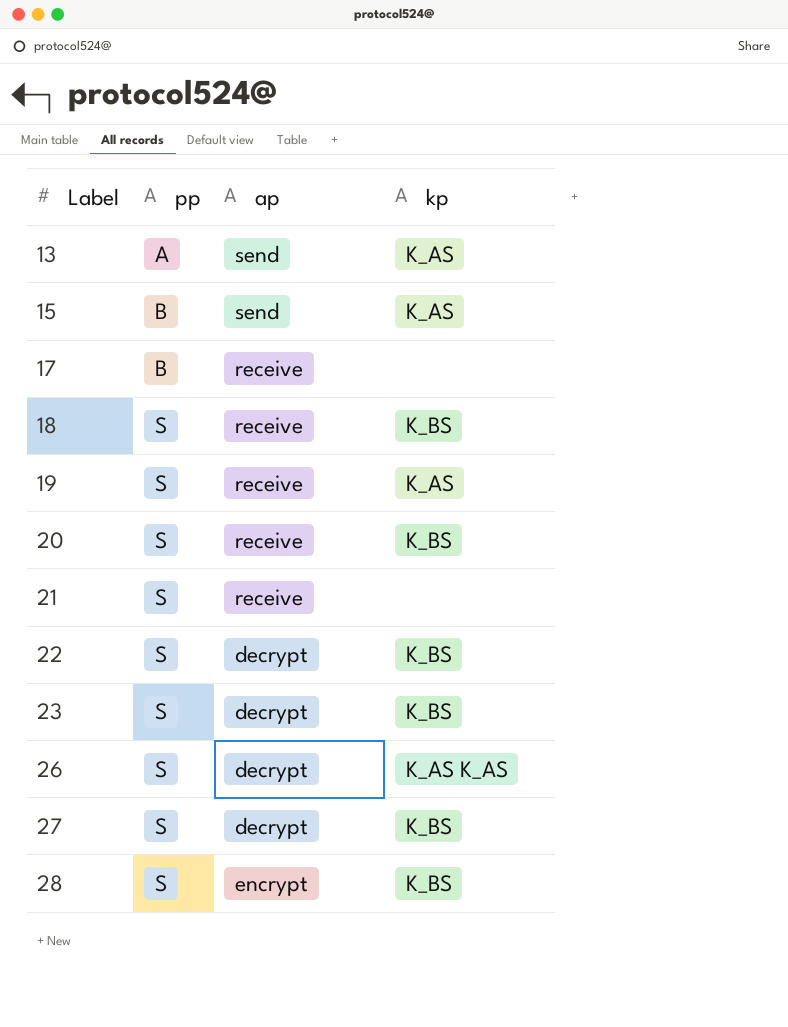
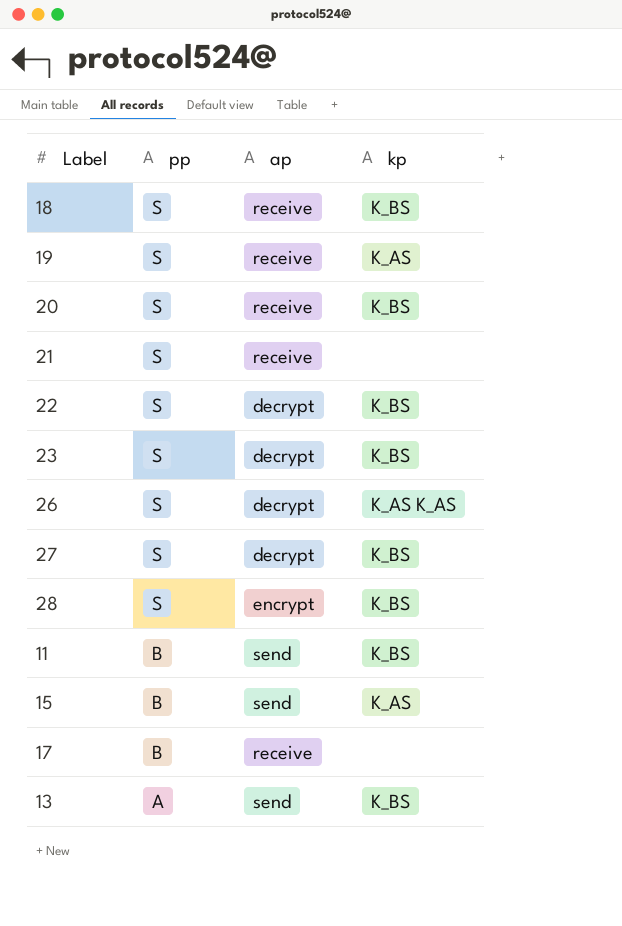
row order: Label ascending -> pp descending
row 11: none -> B | send | K_BS
13 | kp: K_AS -> K_BS

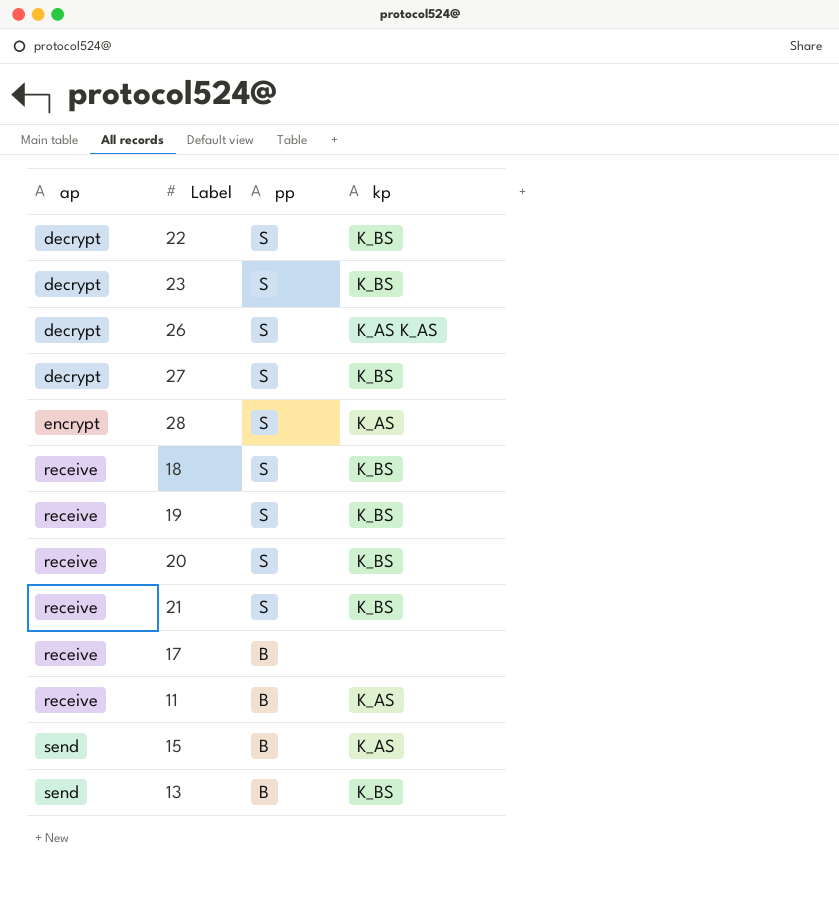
row order: pp descending -> ap ascending
column ap | position: 3 -> 1
28 | kp: K_BS -> K_AS
19 | kp: K_AS -> K_BS
21 | kp: none -> K_BS
11 | ap: send -> receive
11 | kp: K_BS -> K_AS
13 | pp: A -> B

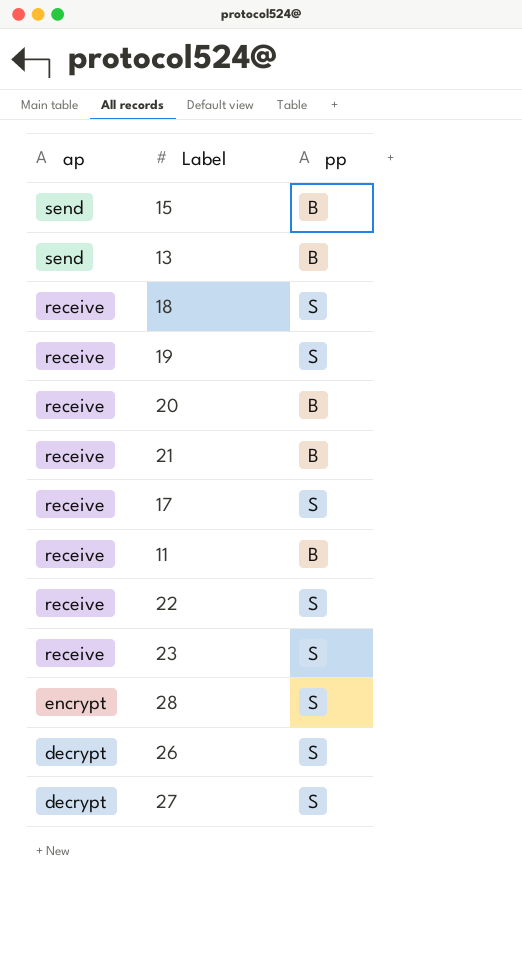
row order: ap ascending -> ap descending
column kp | position: 4 -> none
20 | pp: S -> B
21 | pp: S -> B
17 | pp: B -> S
22 | ap: decrypt -> receive
23 | ap: decrypt -> receive

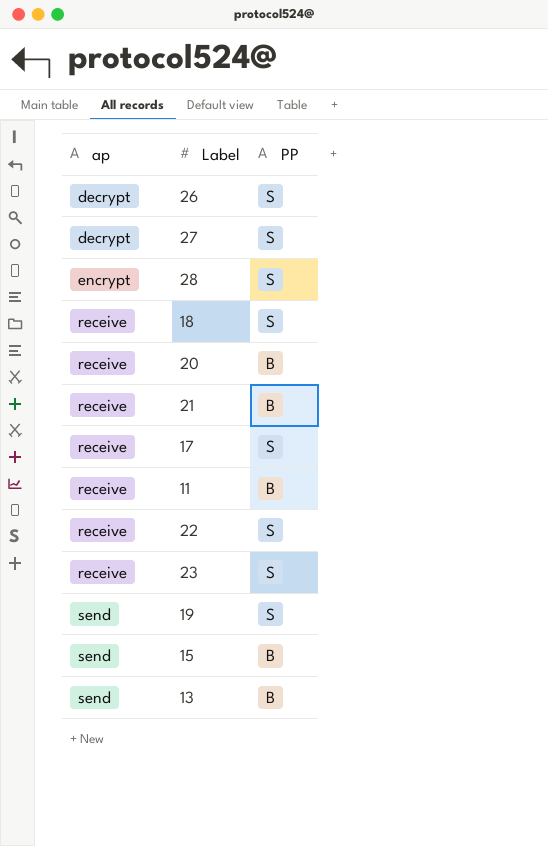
row order: ap descending -> ap ascending
column name: pp -> PP
19 | ap: receive -> send

